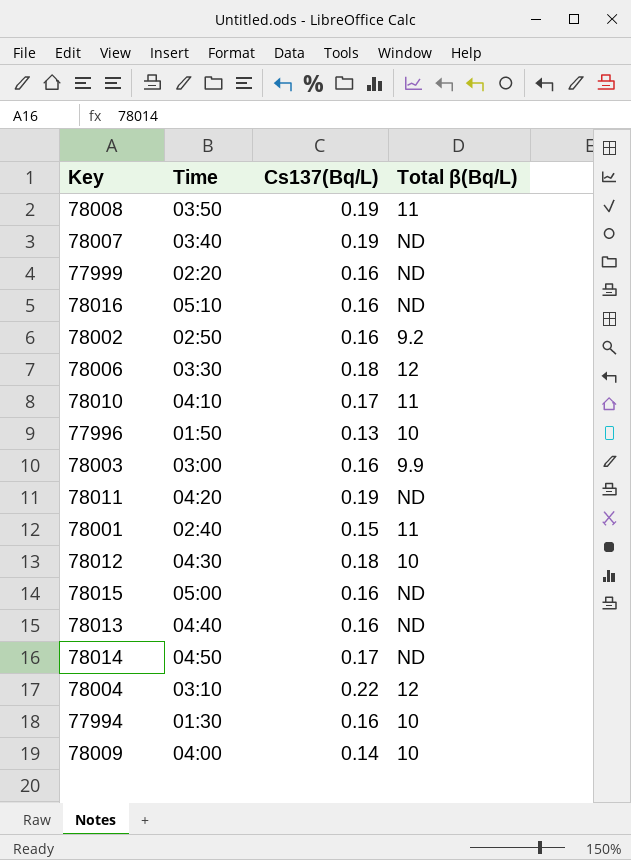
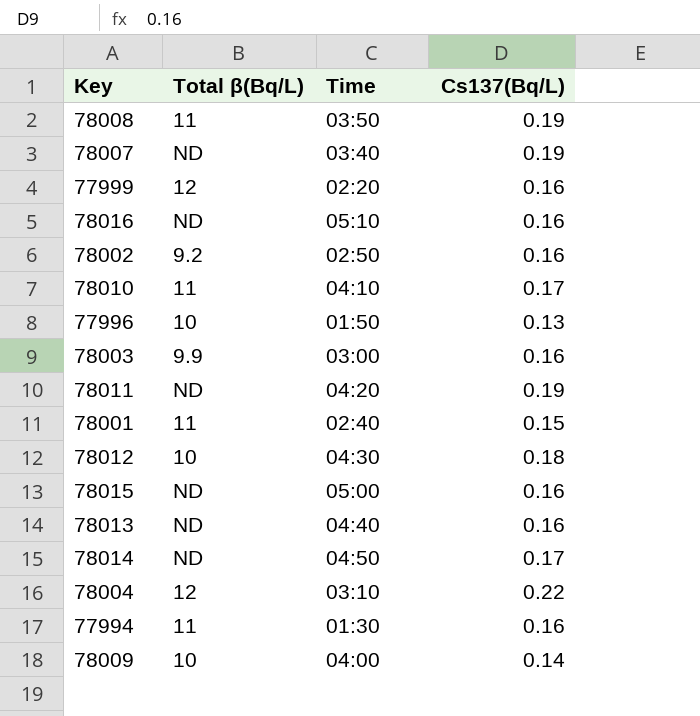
column Total β(Bq/L) | position: 4 -> 2
row 78006: 03:30 | 0.18 | 12 -> none
77999 | Total β(Bq/L): ND -> 12
77994 | Total β(Bq/L): 10 -> 11

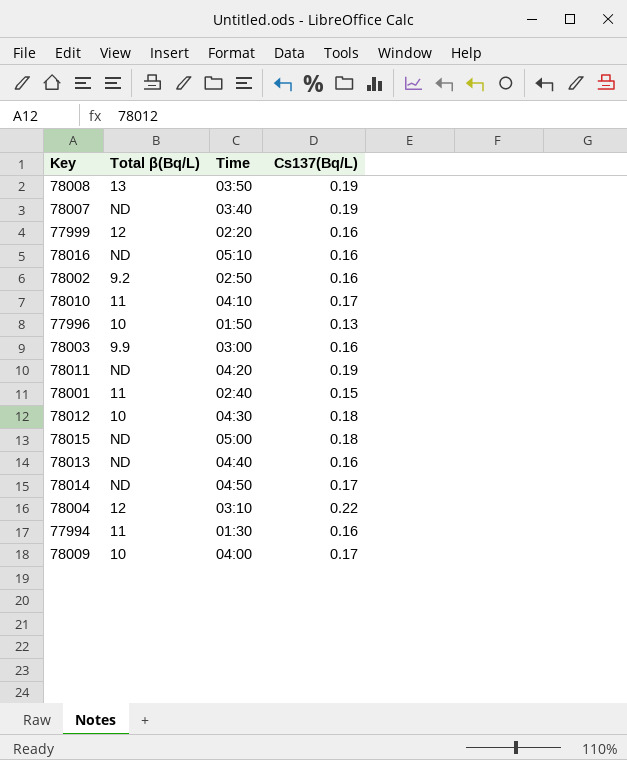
78008 | Total β(Bq/L): 11 -> 13
78015 | Cs137(Bq/L): 0.16 -> 0.18
78009 | Cs137(Bq/L): 0.14 -> 0.17

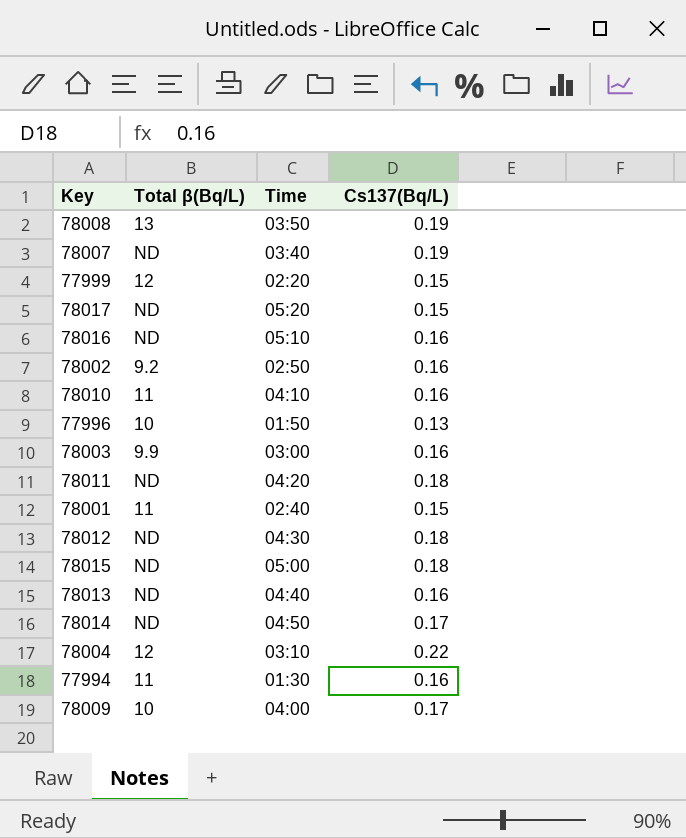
77999 | Cs137(Bq/L): 0.16 -> 0.15
row 78017: none -> ND | 05:20 | 0.15
78010 | Cs137(Bq/L): 0.17 -> 0.16
78011 | Cs137(Bq/L): 0.19 -> 0.18
78012 | Total β(Bq/L): 10 -> ND

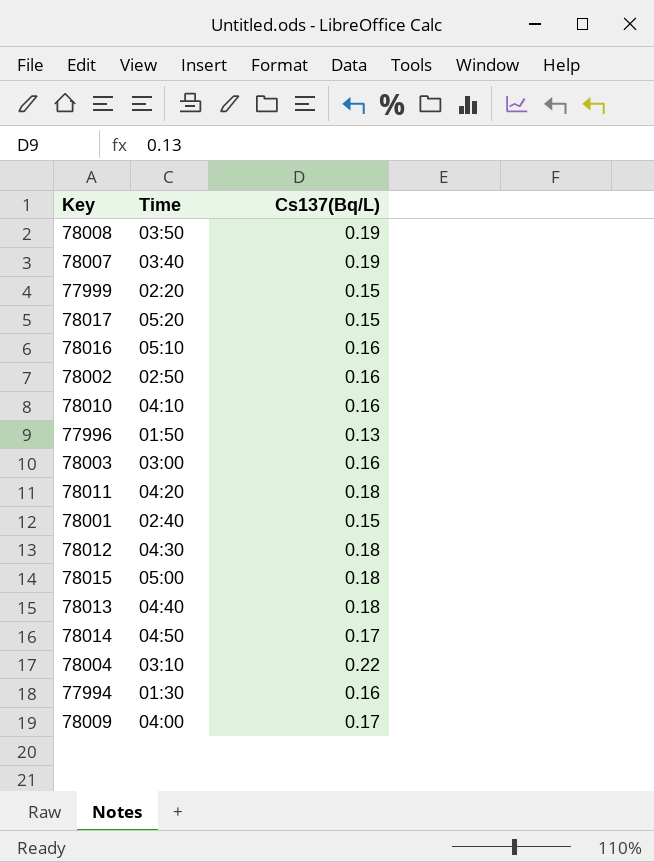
column Total β(Bq/L) | position: 2 -> none
78013 | Cs137(Bq/L): 0.16 -> 0.18

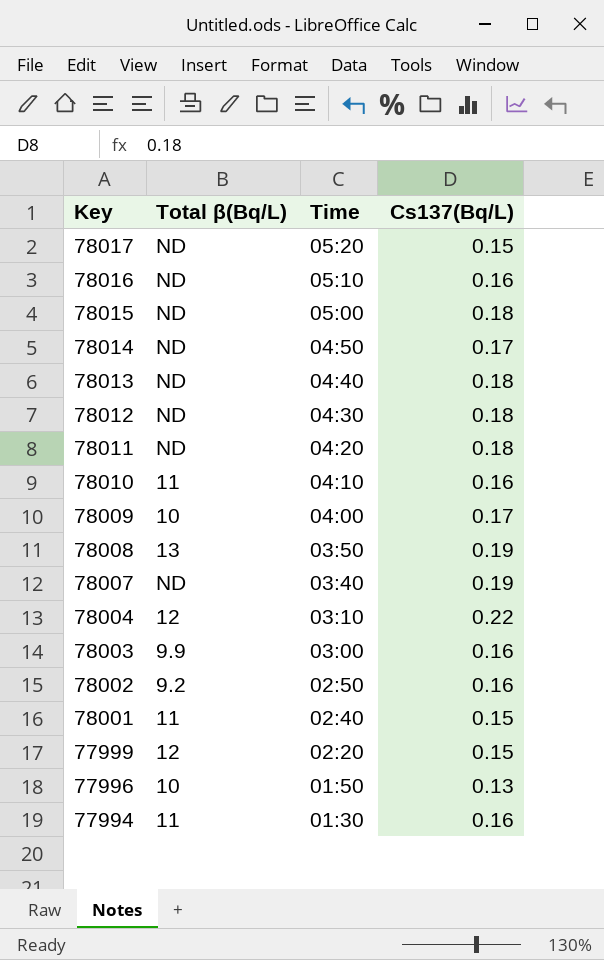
row order: none -> Key descending
column Total β(Bq/L) | position: none -> 2

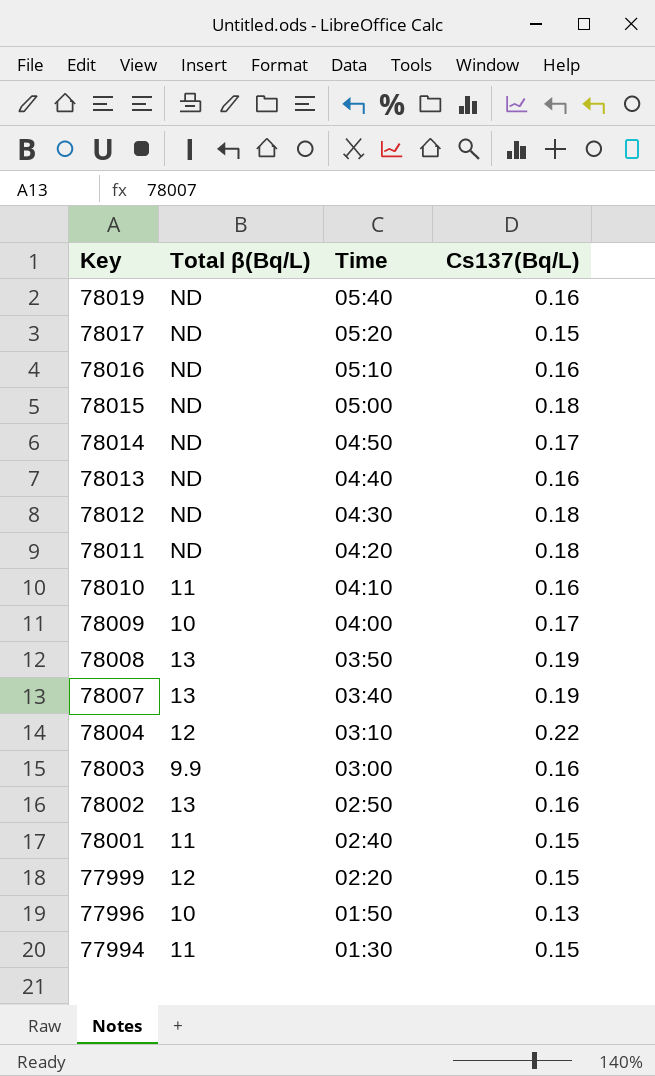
row 78019: none -> ND | 05:40 | 0.16
78013 | Cs137(Bq/L): 0.18 -> 0.16
78007 | Total β(Bq/L): ND -> 13
78002 | Total β(Bq/L): 9.2 -> 13
77994 | Cs137(Bq/L): 0.16 -> 0.15

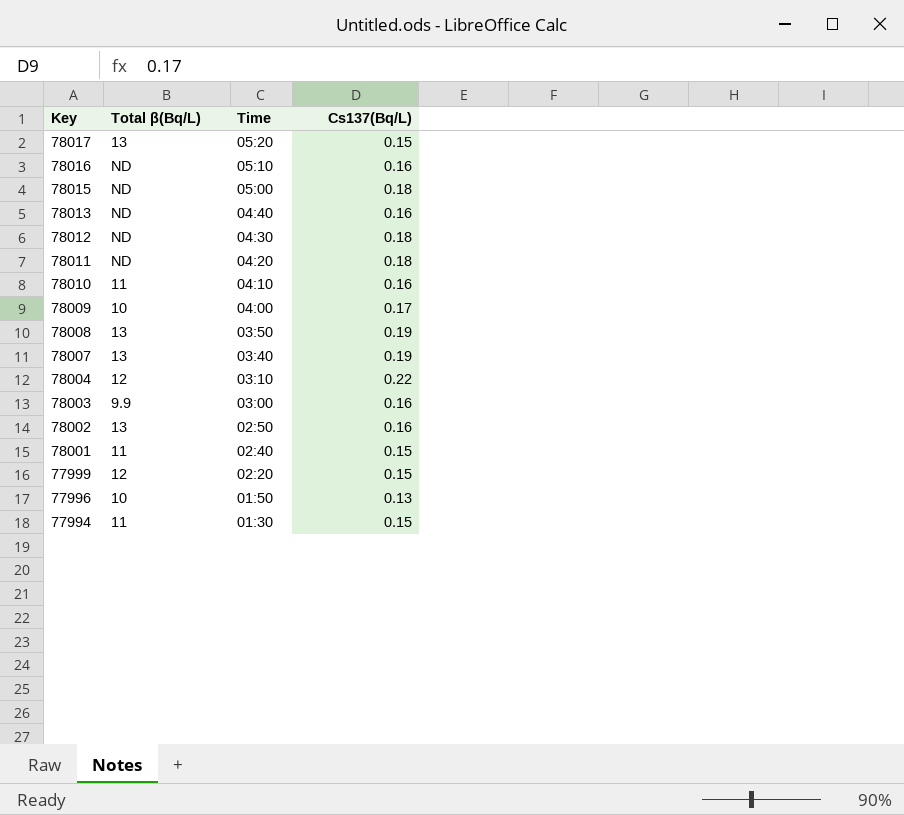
row 78019: ND | 05:40 | 0.16 -> none
row 78014: ND | 04:50 | 0.17 -> none
78017 | Total β(Bq/L): ND -> 13

